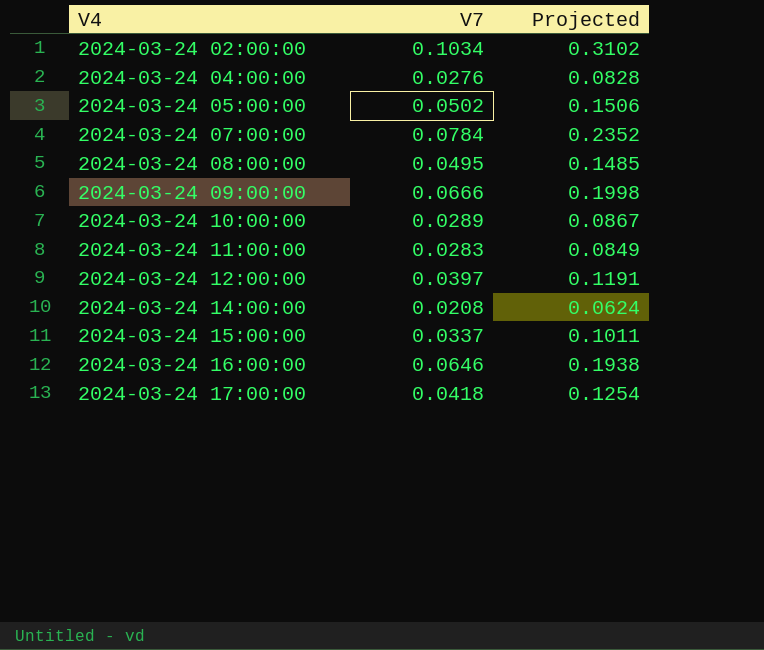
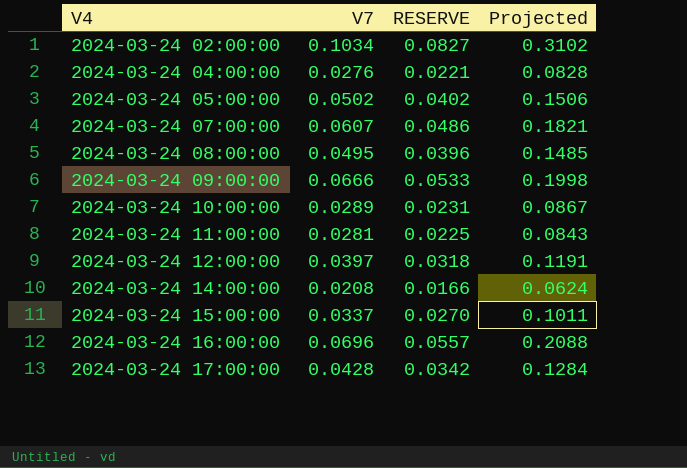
column RESERVE | formula: none -> [V7] * 0.8
2024-03-24 07:00:00 | V7: 0.0784 -> 0.0607
2024-03-24 07:00:00 | Projected: 0.2352 -> 0.1821
2024-03-24 11:00:00 | V7: 0.0283 -> 0.0281
2024-03-24 11:00:00 | Projected: 0.0849 -> 0.0843
2024-03-24 16:00:00 | V7: 0.0646 -> 0.0696
2024-03-24 16:00:00 | Projected: 0.1938 -> 0.2088
2024-03-24 17:00:00 | V7: 0.0418 -> 0.0428
2024-03-24 17:00:00 | Projected: 0.1254 -> 0.1284

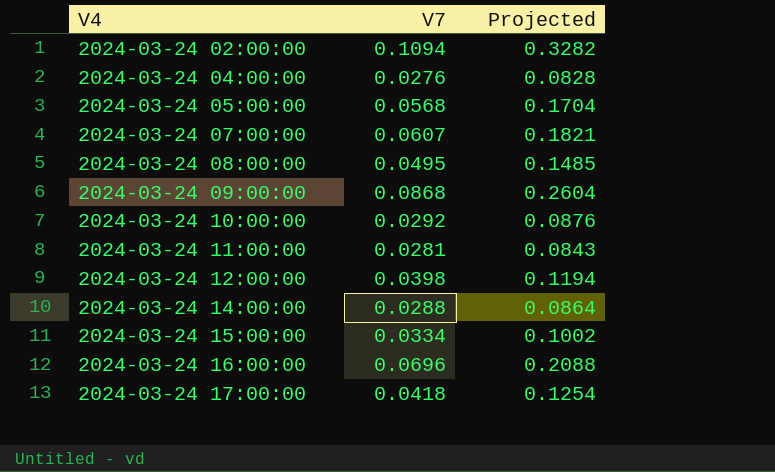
column RESERVE | formula: [V7] * 0.8 -> none
2024-03-24 02:00:00 | V7: 0.1034 -> 0.1094
2024-03-24 02:00:00 | Projected: 0.3102 -> 0.3282
2024-03-24 05:00:00 | V7: 0.0502 -> 0.0568
2024-03-24 05:00:00 | Projected: 0.1506 -> 0.1704
2024-03-24 09:00:00 | V7: 0.0666 -> 0.0868
2024-03-24 09:00:00 | Projected: 0.1998 -> 0.2604
2024-03-24 10:00:00 | V7: 0.0289 -> 0.0292
2024-03-24 10:00:00 | Projected: 0.0867 -> 0.0876
2024-03-24 12:00:00 | V7: 0.0397 -> 0.0398
2024-03-24 12:00:00 | Projected: 0.1191 -> 0.1194
2024-03-24 14:00:00 | V7: 0.0208 -> 0.0288
2024-03-24 14:00:00 | Projected: 0.0624 -> 0.0864
2024-03-24 15:00:00 | V7: 0.0337 -> 0.0334
2024-03-24 15:00:00 | Projected: 0.1011 -> 0.1002
2024-03-24 17:00:00 | V7: 0.0428 -> 0.0418
2024-03-24 17:00:00 | Projected: 0.1284 -> 0.1254

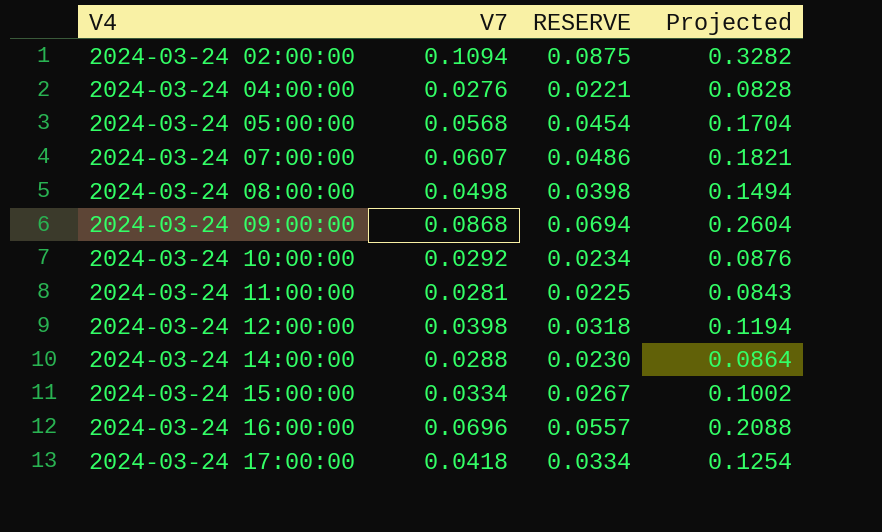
column RESERVE | formula: none -> [V7] * 0.8
2024-03-24 08:00:00 | V7: 0.0495 -> 0.0498
2024-03-24 08:00:00 | Projected: 0.1485 -> 0.1494

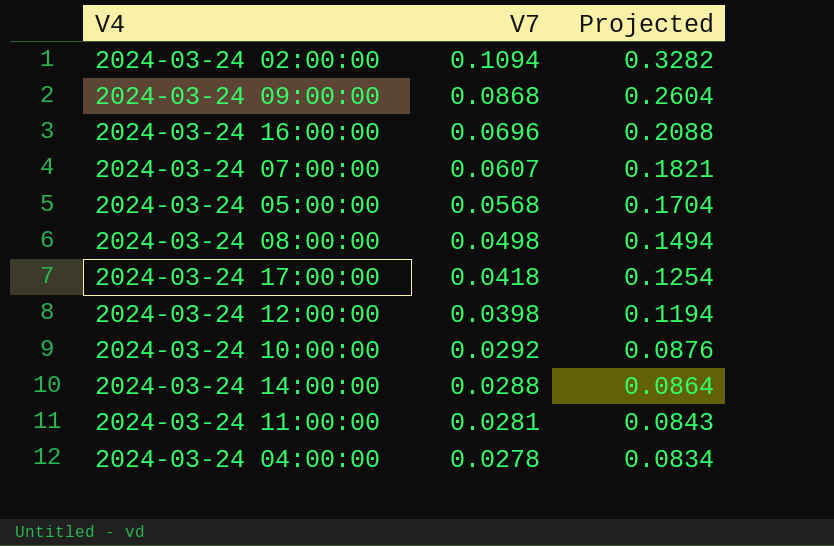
row order: V4 ascending -> V7 descending
column RESERVE | formula: [V7] * 0.8 -> none
row 2024-03-24 15:00:00: 0.0334 | 0.0267 | 0.1002 -> none
2024-03-24 04:00:00 | V7: 0.0276 -> 0.0278
2024-03-24 04:00:00 | Projected: 0.0828 -> 0.0834

